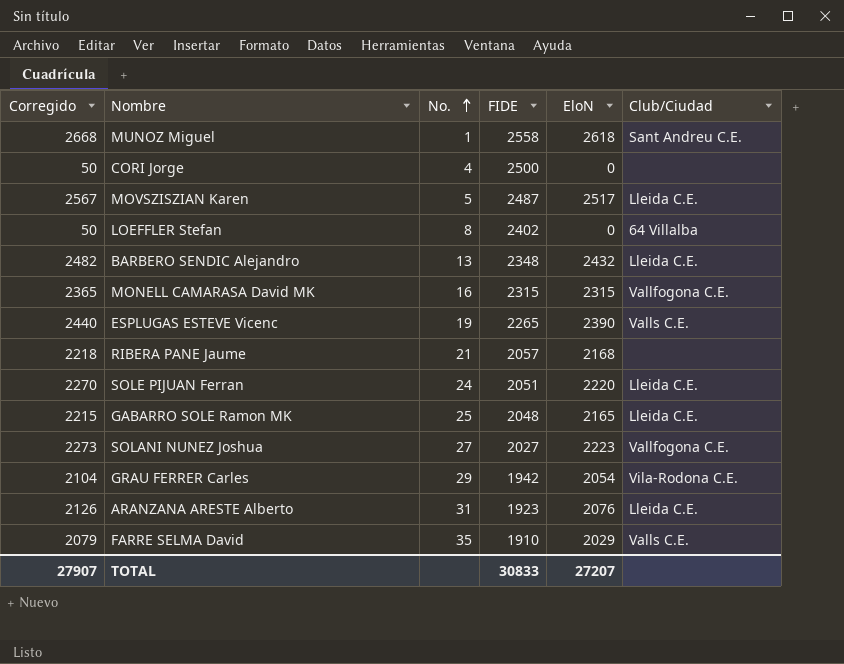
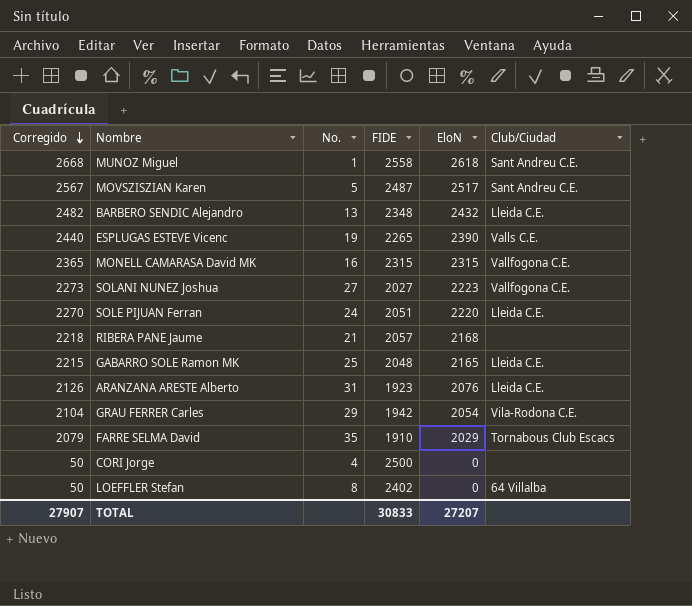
row order: No. ascending -> Corregido descending
MOVSZISZIAN Karen | Club/Ciudad: Lleida C.E. -> Sant Andreu C.E.
FARRE SELMA David | Club/Ciudad: Valls C.E. -> Tornabous Club Escacs

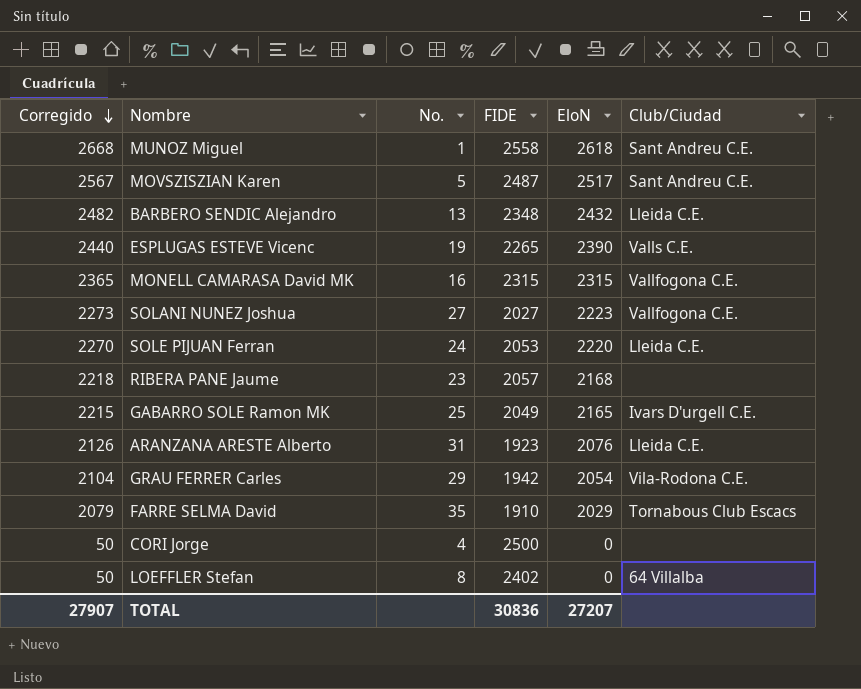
SOLE PIJUAN Ferran | FIDE: 2051 -> 2053
RIBERA PANE Jaume | No.: 21 -> 23
GABARRO SOLE Ramon MK | FIDE: 2048 -> 2049
GABARRO SOLE Ramon MK | Club/Ciudad: Lleida C.E. -> Ivars D'urgell C.E.
TOTAL | FIDE: 30833 -> 30836

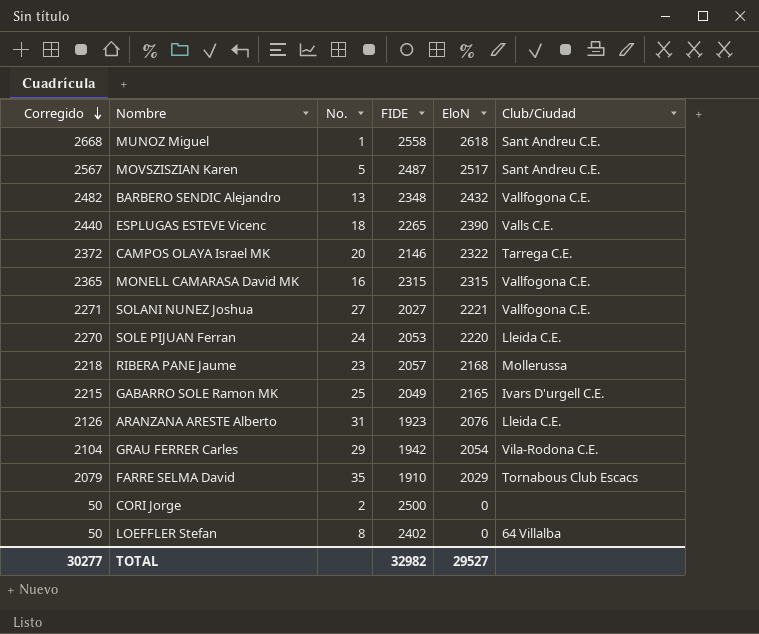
BARBERO SENDIC Alejandro | Club/Ciudad: Lleida C.E. -> Vallfogona C.E.
ESPLUGAS ESTEVE Vicenc | No.: 19 -> 18
row CAMPOS OLAYA Israel MK: none -> 2372 | 20 | 2146 | 2322 | Tarrega C.E.
SOLANI NUNEZ Joshua | Corregido: 2273 -> 2271
SOLANI NUNEZ Joshua | EloN: 2223 -> 2221
RIBERA PANE Jaume | Club/Ciudad: none -> Mollerussa
CORI Jorge | No.: 4 -> 2
TOTAL | Corregido: 27907 -> 30277
TOTAL | FIDE: 30836 -> 32982
TOTAL | EloN: 27207 -> 29527

